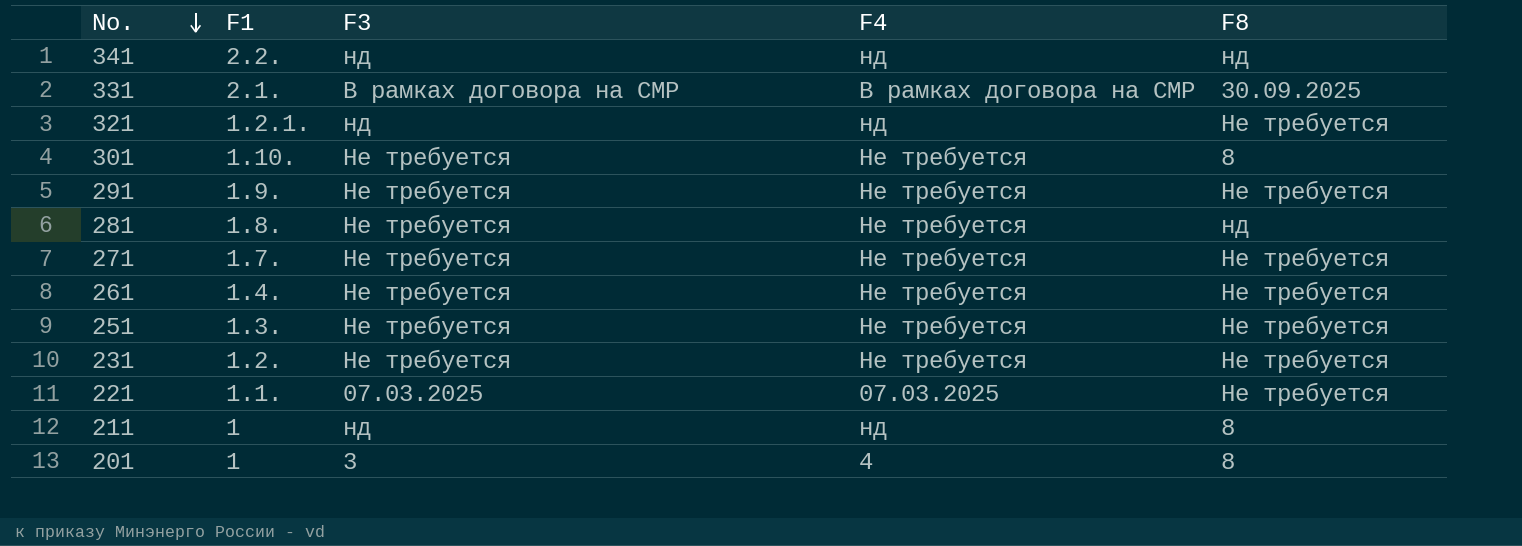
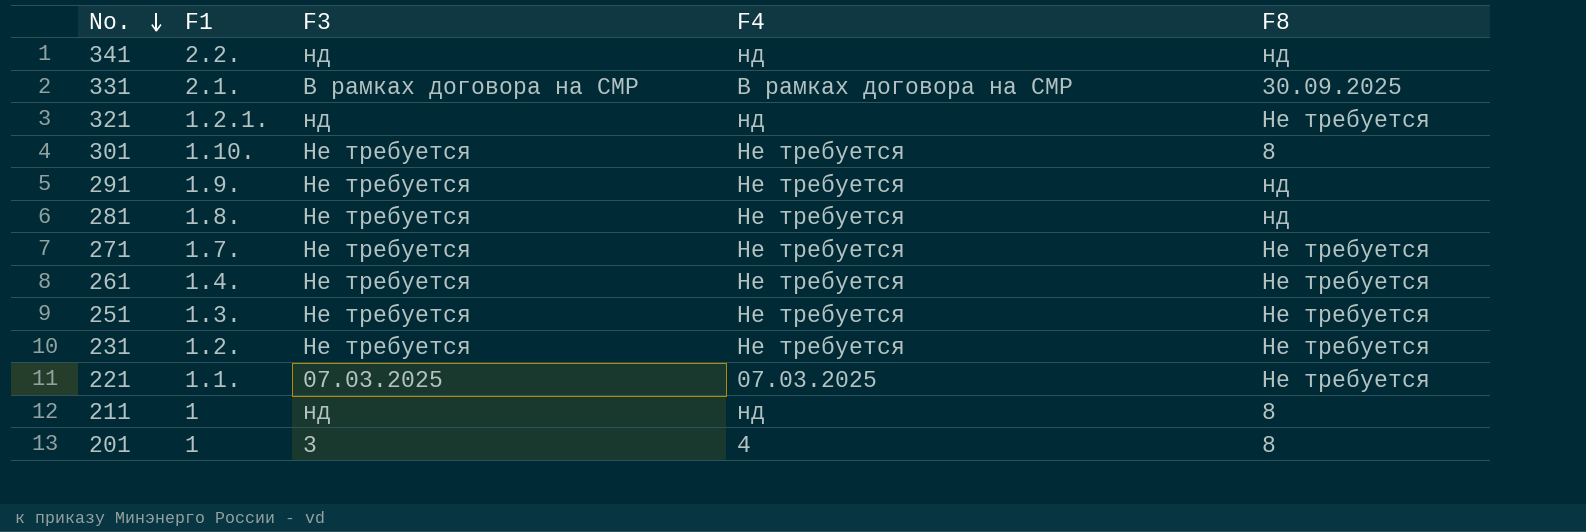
291 | F8: Не требуется -> нд

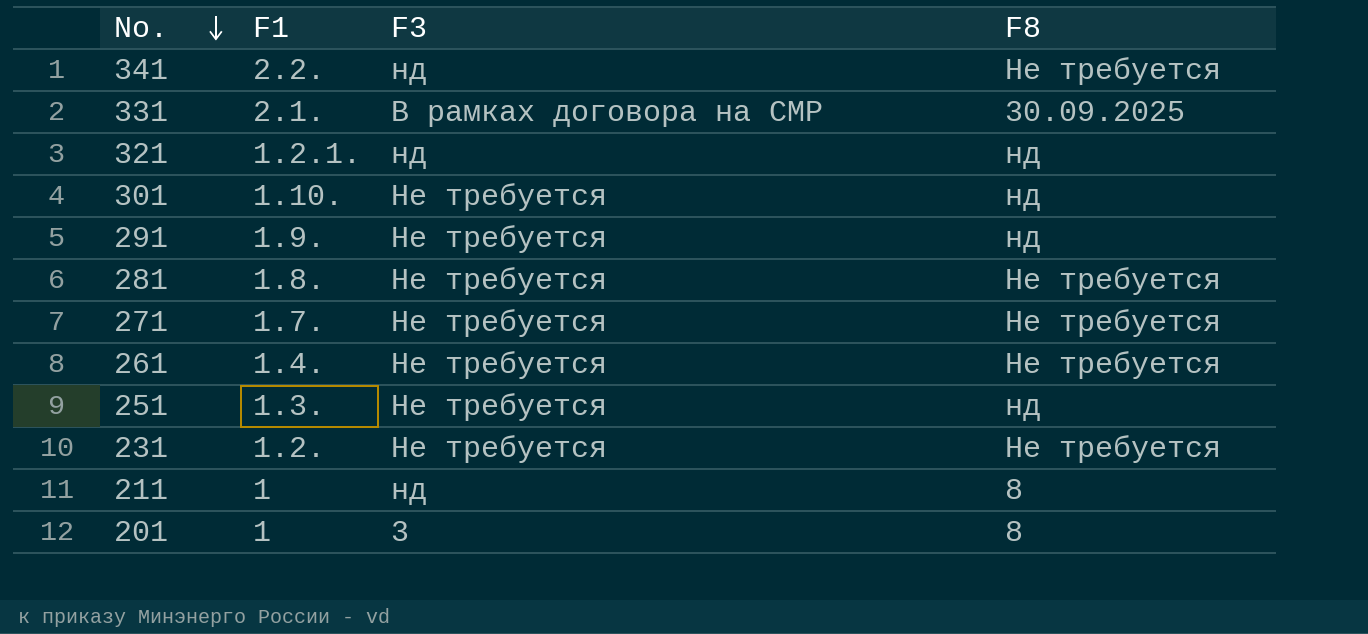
column F4 | position: 4 -> none
row 221: 1.1. | 07.03.2025 | 07.03.2025 | Не требуется -> none
341 | F8: нд -> Не требуется
321 | F8: Не требуется -> нд
301 | F8: 8 -> нд
281 | F8: нд -> Не требуется
251 | F8: Не требуется -> нд

